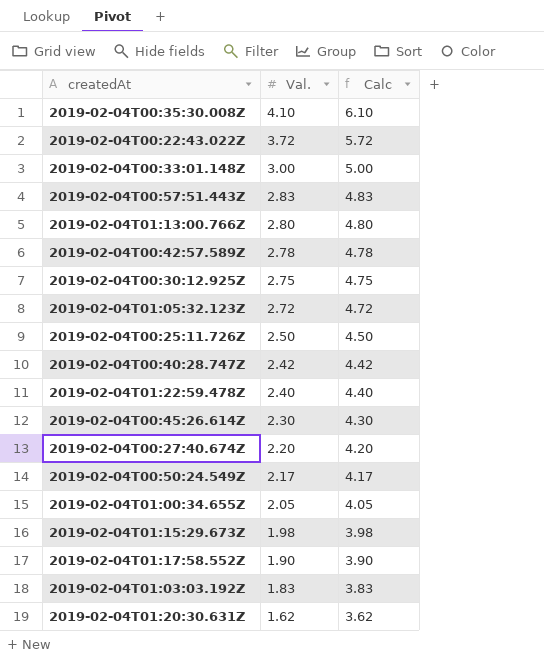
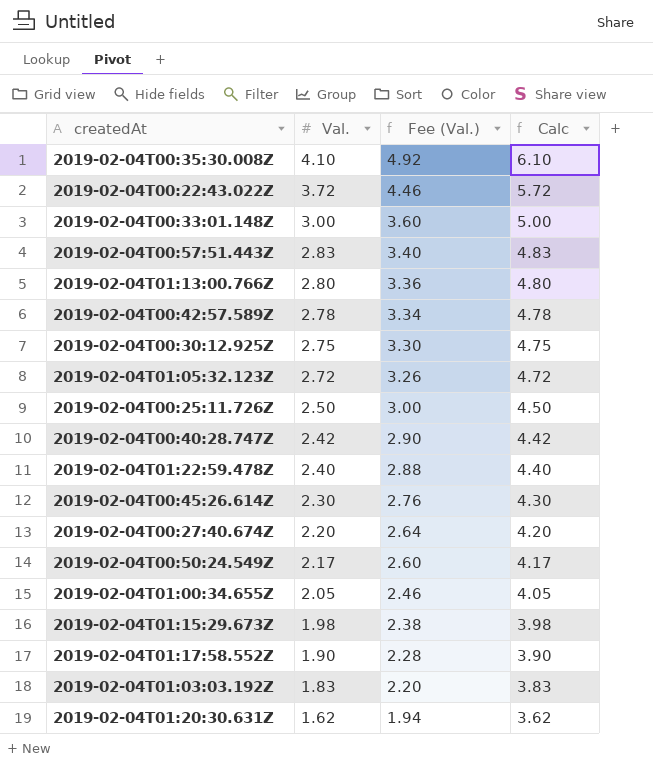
column Fee (Val.) | formula: none -> [Val.] * 1.2

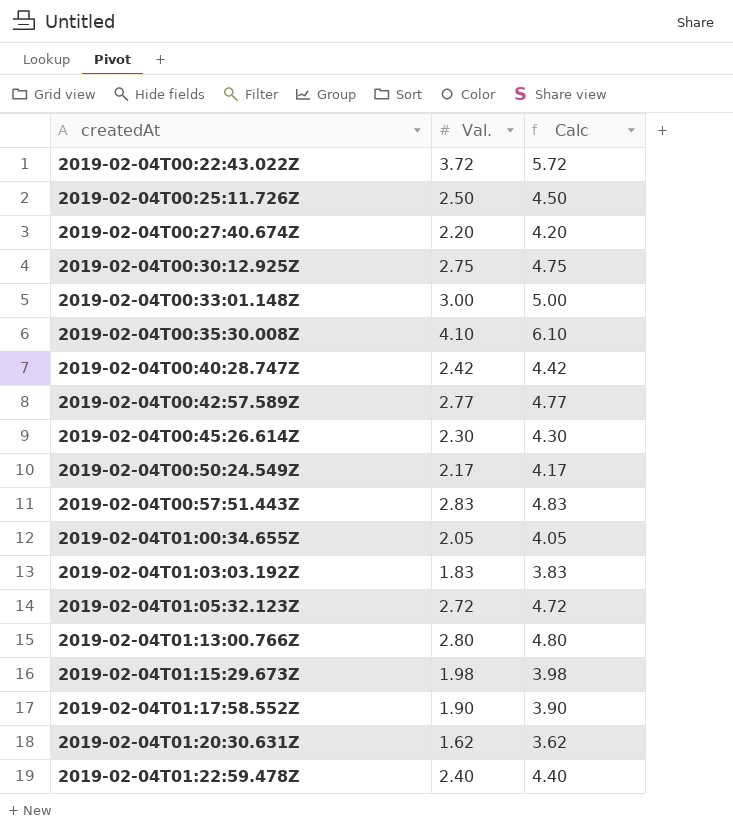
row order: Val. descending -> createdAt ascending
column Fee (Val.) | formula: [Val.] * 1.2 -> none
2019-02-04T00:42:57.589Z | Val.: 2.78 -> 2.77
2019-02-04T00:42:57.589Z | Calc: 4.78 -> 4.77

